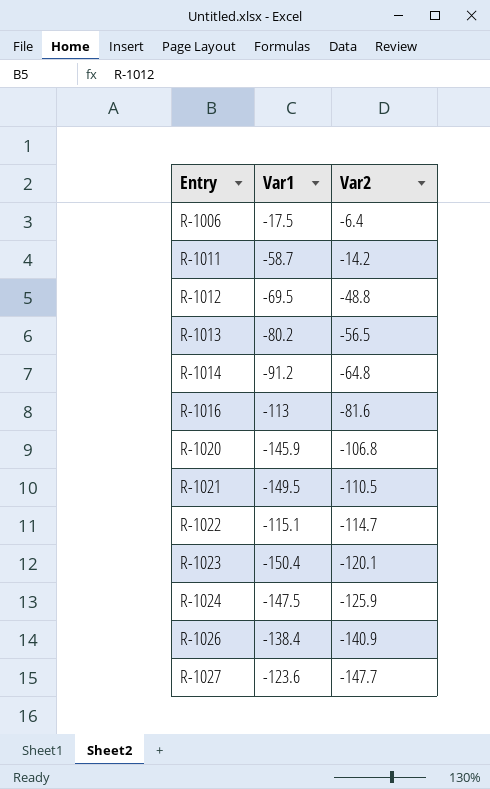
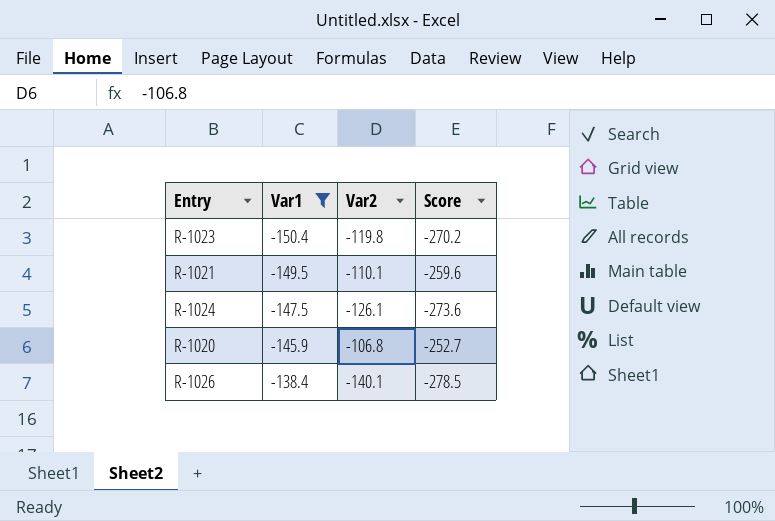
filter: none -> Var1 <= -138.4
row order: Entry ascending -> Var1 ascending
column Score | formula: none -> [Var1] + [Var2]
R-1023 | Var2: -120.1 -> -119.8
R-1021 | Var2: -110.5 -> -110.1
R-1024 | Var2: -125.9 -> -126.1
R-1026 | Var2: -140.9 -> -140.1

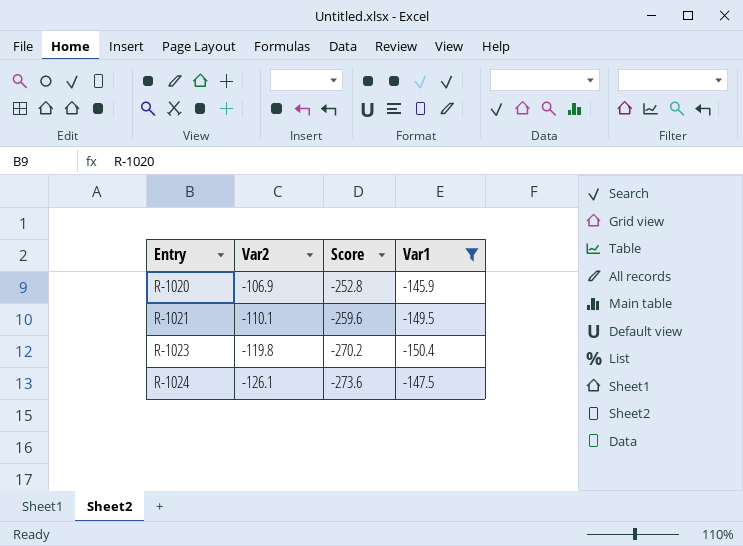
row order: Var1 ascending -> Entry ascending
column Var1 | position: 2 -> 4
row R-1026: -138.4 | -140.1 | -278.5 -> none
R-1020 | Var2: -106.8 -> -106.9
R-1020 | Score: -252.7 -> -252.8

